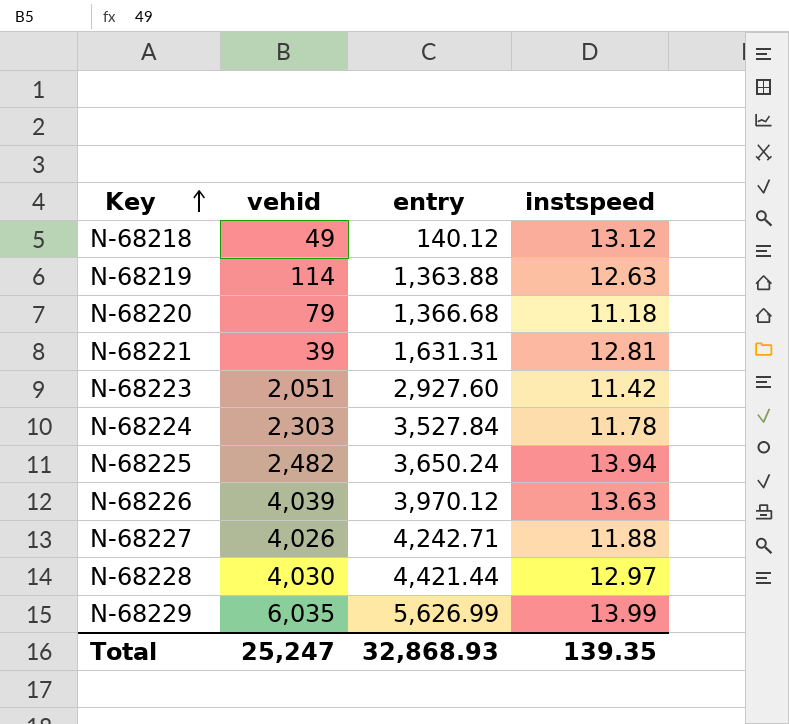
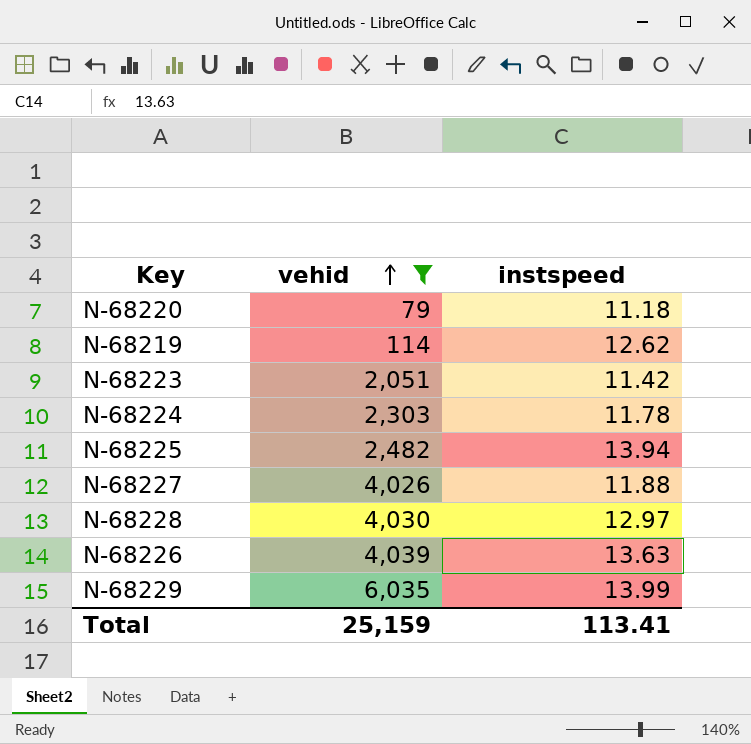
filter: none -> vehid >= 79
row order: Key ascending -> vehid ascending
column entry | position: 3 -> none
N-68219 | instspeed: 12.63 -> 12.62
Total | vehid: 25,247 -> 25,159
Total | instspeed: 139.35 -> 113.41

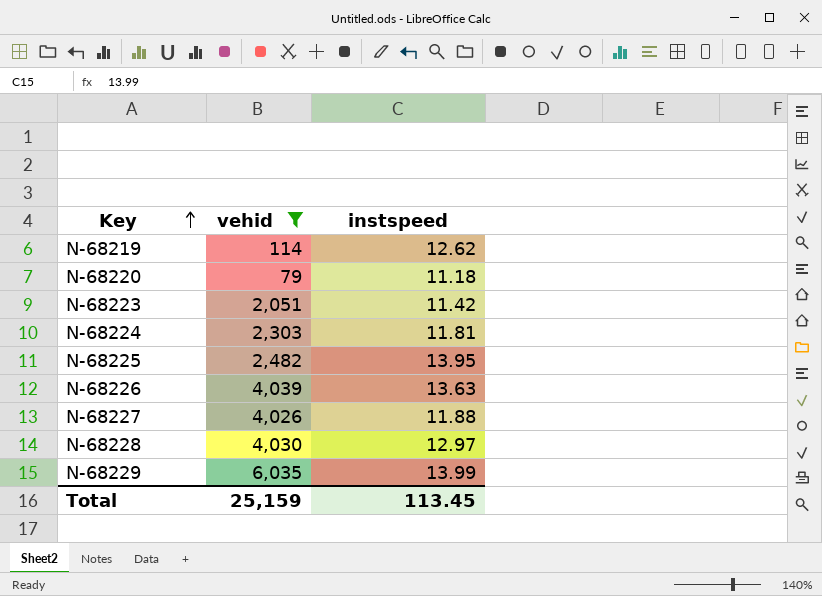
row order: vehid ascending -> Key ascending
N-68224 | instspeed: 11.78 -> 11.81
N-68225 | instspeed: 13.94 -> 13.95
Total | instspeed: 113.41 -> 113.45

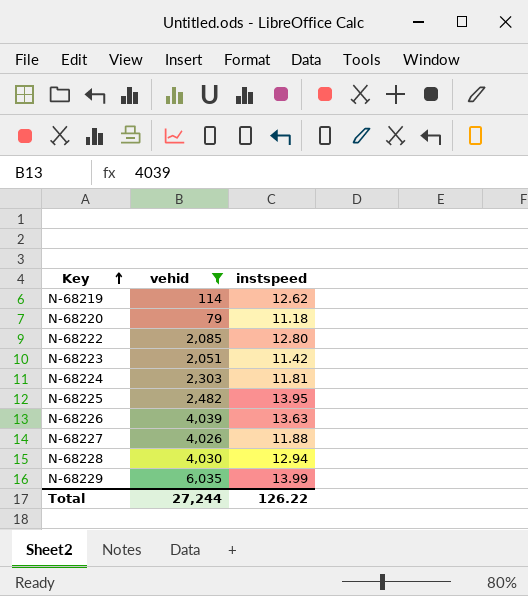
row N-68222: none -> 2,085 | 12.80
N-68228 | instspeed: 12.97 -> 12.94
Total | vehid: 25,159 -> 27,244
Total | instspeed: 113.45 -> 126.22

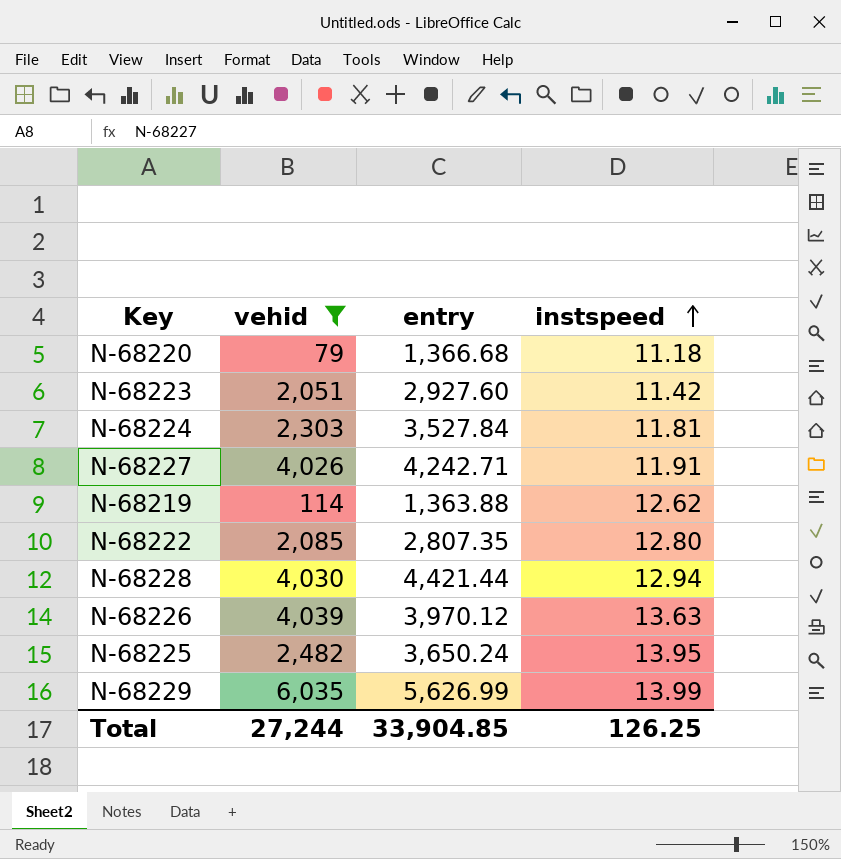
row order: Key ascending -> instspeed ascending
column entry | position: none -> 3
N-68227 | instspeed: 11.88 -> 11.91
Total | instspeed: 126.22 -> 126.25

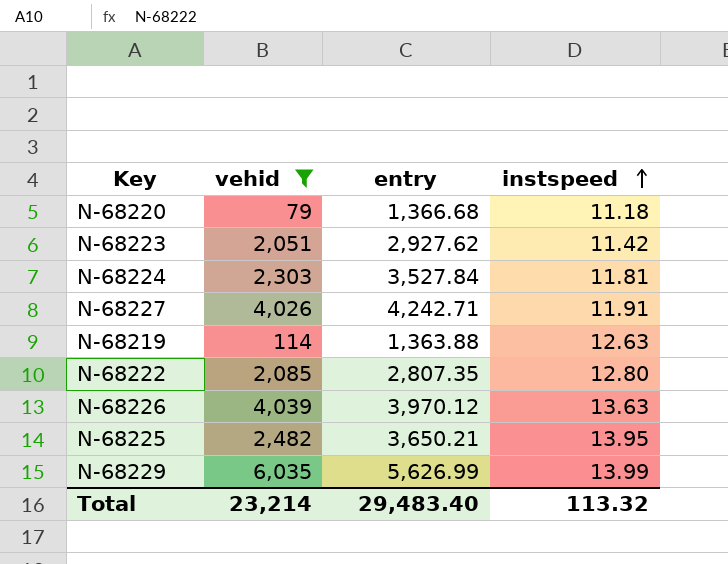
row N-68228: 4,030 | 4,421.44 | 12.94 -> none
N-68223 | entry: 2,927.60 -> 2,927.62
N-68219 | instspeed: 12.62 -> 12.63
N-68225 | entry: 3,650.24 -> 3,650.21
Total | vehid: 27,244 -> 23,214
Total | entry: 33,904.85 -> 29,483.40
Total | instspeed: 126.25 -> 113.32

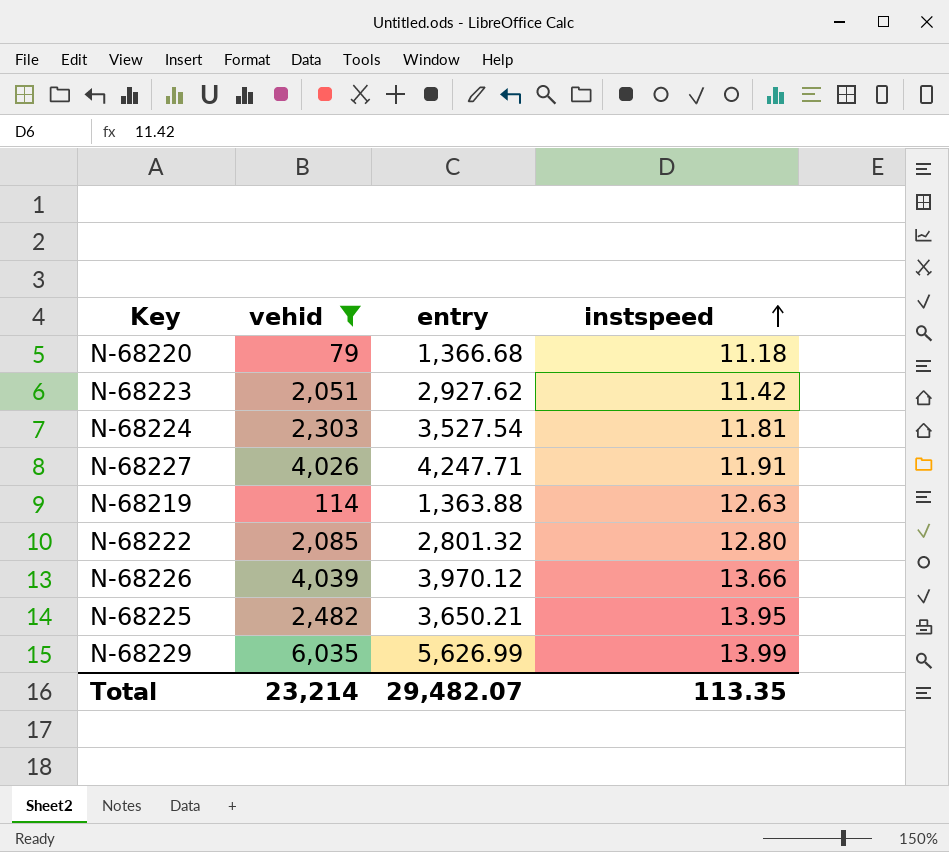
N-68224 | entry: 3,527.84 -> 3,527.54
N-68227 | entry: 4,242.71 -> 4,247.71
N-68222 | entry: 2,807.35 -> 2,801.32
N-68226 | instspeed: 13.63 -> 13.66
Total | entry: 29,483.40 -> 29,482.07
Total | instspeed: 113.32 -> 113.35

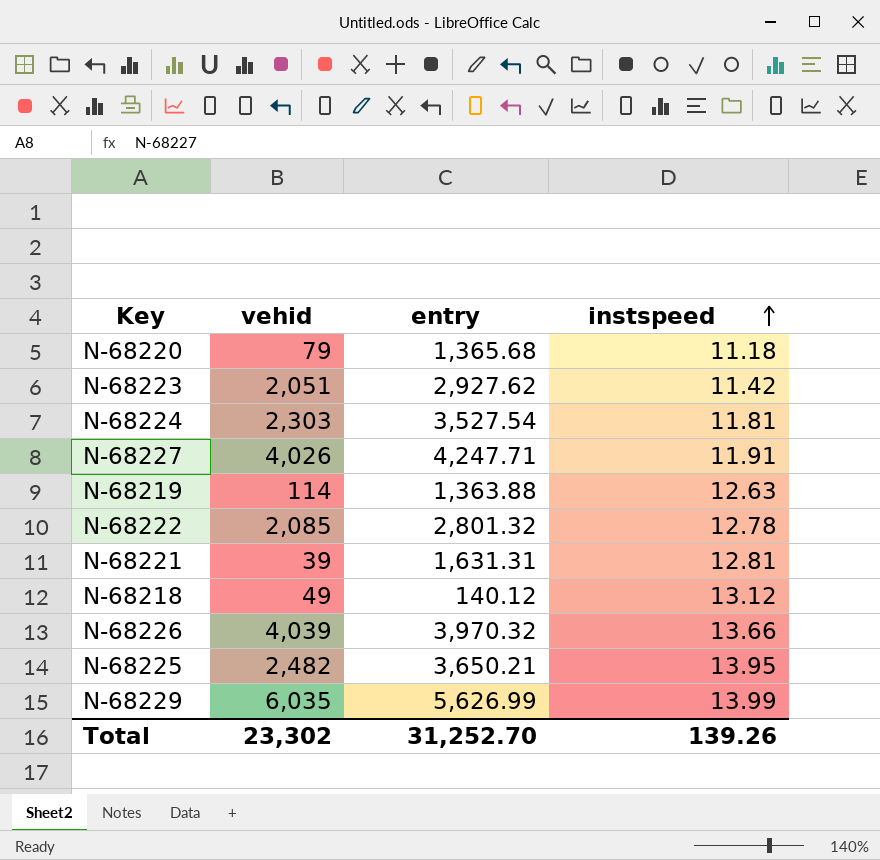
filter: vehid >= 79 -> none
N-68220 | entry: 1,366.68 -> 1,365.68
N-68222 | instspeed: 12.80 -> 12.78
N-68226 | entry: 3,970.12 -> 3,970.32
Total | vehid: 23,214 -> 23,302
Total | entry: 29,482.07 -> 31,252.70
Total | instspeed: 113.35 -> 139.26

